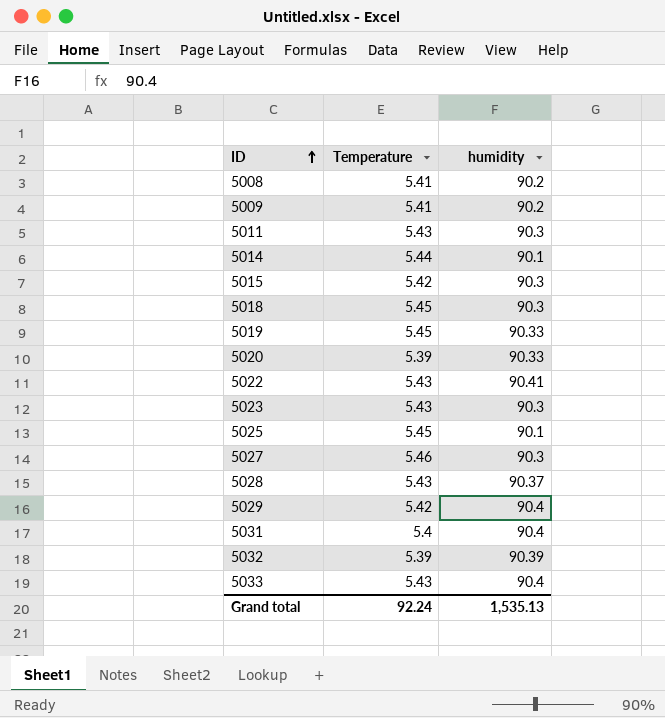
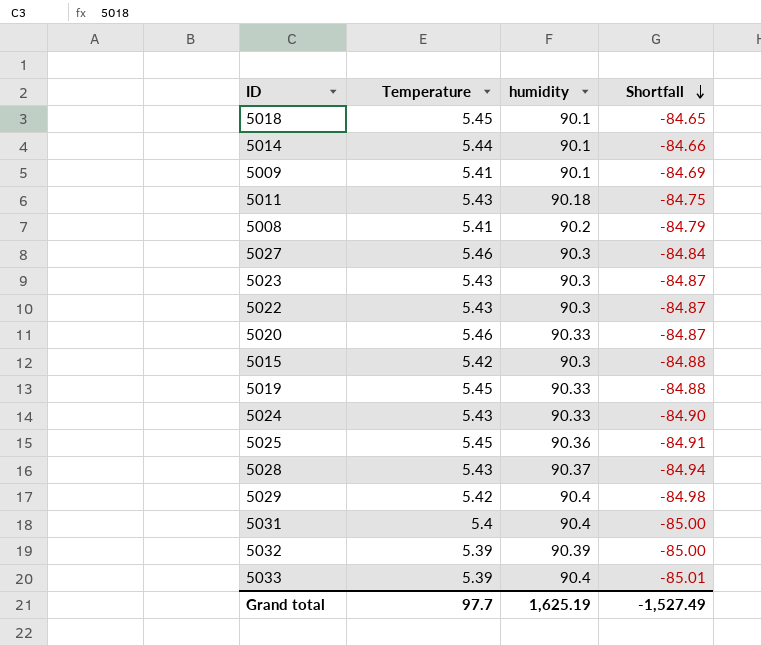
row order: ID ascending -> Shortfall descending
column Shortfall | formula: none -> [Temperature] - [humidity]
5018 | humidity: 90.3 -> 90.1
5009 | humidity: 90.2 -> 90.1
5011 | humidity: 90.3 -> 90.18
5022 | humidity: 90.41 -> 90.3
5020 | Temperature: 5.39 -> 5.46
row 5024: none -> 5.43 | 90.33 | -84.90
5025 | humidity: 90.1 -> 90.36
5033 | Temperature: 5.43 -> 5.39
Grand total | Temperature: 92.24 -> 97.7
Grand total | humidity: 1,535.13 -> 1,625.19

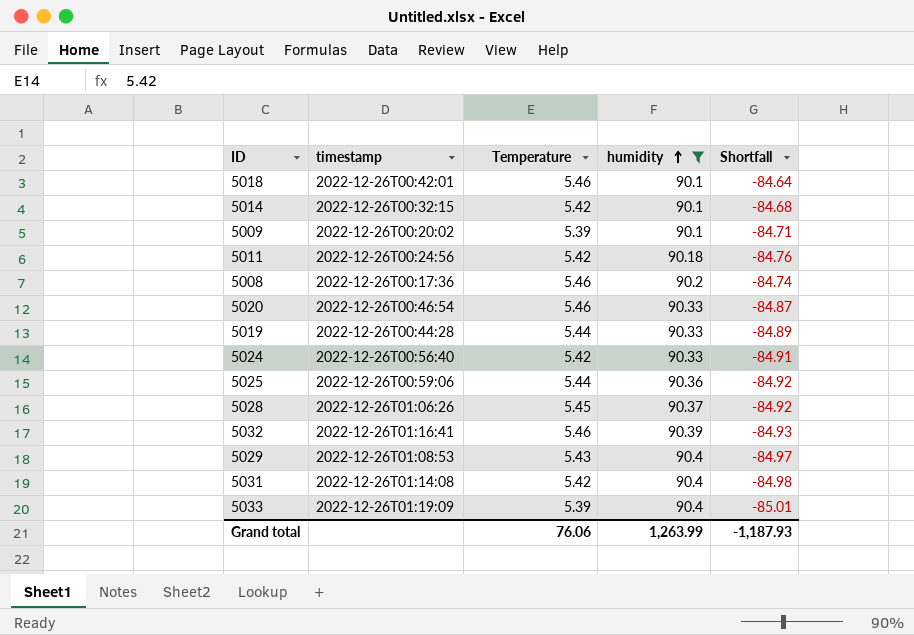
filter: none -> humidity != 90.3
row order: Shortfall descending -> humidity ascending
column timestamp | position: none -> 2
5018 | Temperature: 5.45 -> 5.46
5018 | Shortfall: -84.65 -> -84.64
5014 | Temperature: 5.44 -> 5.42
5014 | Shortfall: -84.66 -> -84.68
5009 | Temperature: 5.41 -> 5.39
5009 | Shortfall: -84.69 -> -84.71
5011 | Temperature: 5.43 -> 5.42
5011 | Shortfall: -84.75 -> -84.76
5008 | Temperature: 5.41 -> 5.46
5008 | Shortfall: -84.79 -> -84.74
5019 | Temperature: 5.45 -> 5.44
5019 | Shortfall: -84.88 -> -84.89
5024 | Temperature: 5.43 -> 5.42
5024 | Shortfall: -84.90 -> -84.91
5025 | Temperature: 5.45 -> 5.44
5025 | Shortfall: -84.91 -> -84.92
5028 | Temperature: 5.43 -> 5.45
5028 | Shortfall: -84.94 -> -84.92
5032 | Temperature: 5.39 -> 5.46
5032 | Shortfall: -85.00 -> -84.93
5029 | Temperature: 5.42 -> 5.43
5029 | Shortfall: -84.98 -> -84.97
5031 | Temperature: 5.4 -> 5.42
5031 | Shortfall: -85.00 -> -84.98
Grand total | Temperature: 97.7 -> 76.06
Grand total | humidity: 1,625.19 -> 1,263.99
Grand total | Shortfall: -1,527.49 -> -1,187.93

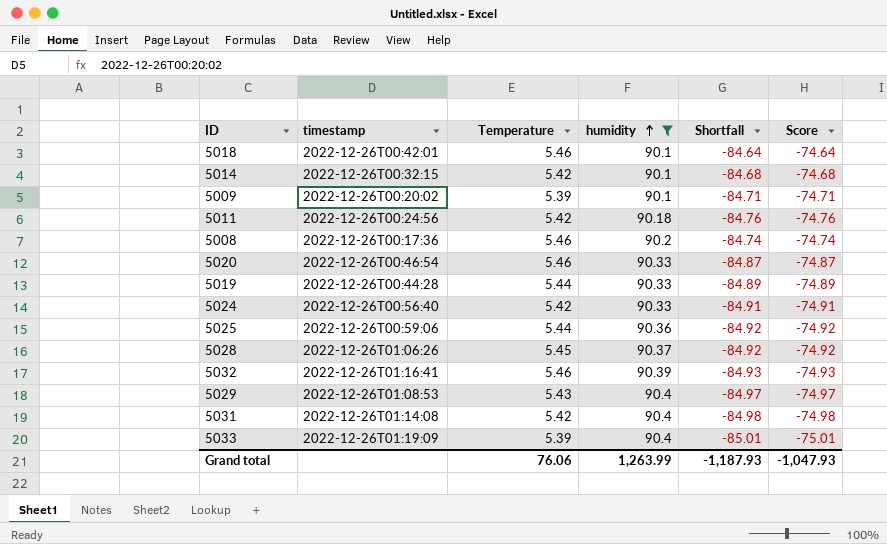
column Score | formula: none -> [Shortfall] + 10

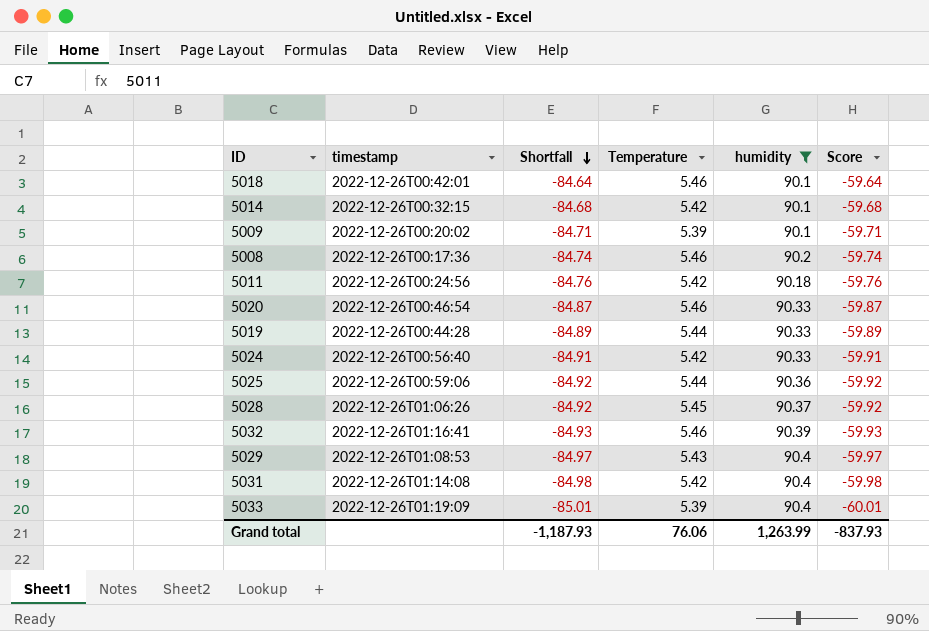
row order: humidity ascending -> Shortfall descending
column Shortfall | position: 5 -> 3
column Score | formula: [Shortfall] + 10 -> [Shortfall] + 25
Grand total | Score: -1,047.93 -> -837.93

